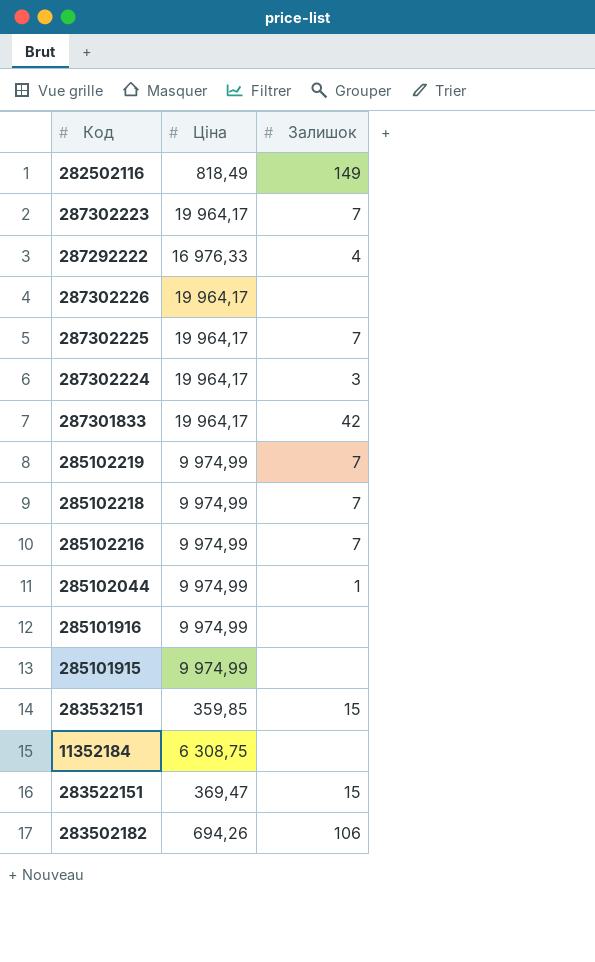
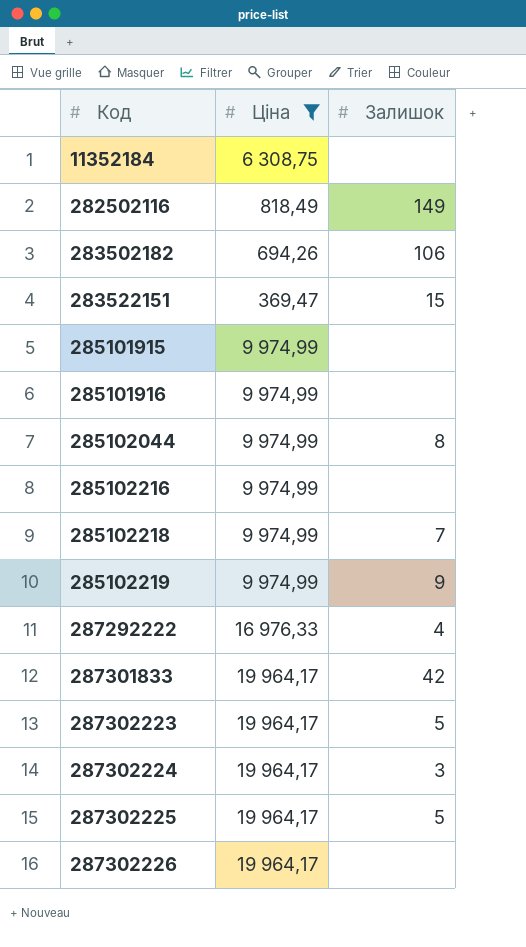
filter: none -> Ціна != 359,85
row order: none -> Код ascending
285102044 | Залишок: 1 -> 8
285102216 | Залишок: 7 -> none
285102219 | Залишок: 7 -> 9
287302223 | Залишок: 7 -> 5
287302225 | Залишок: 7 -> 5

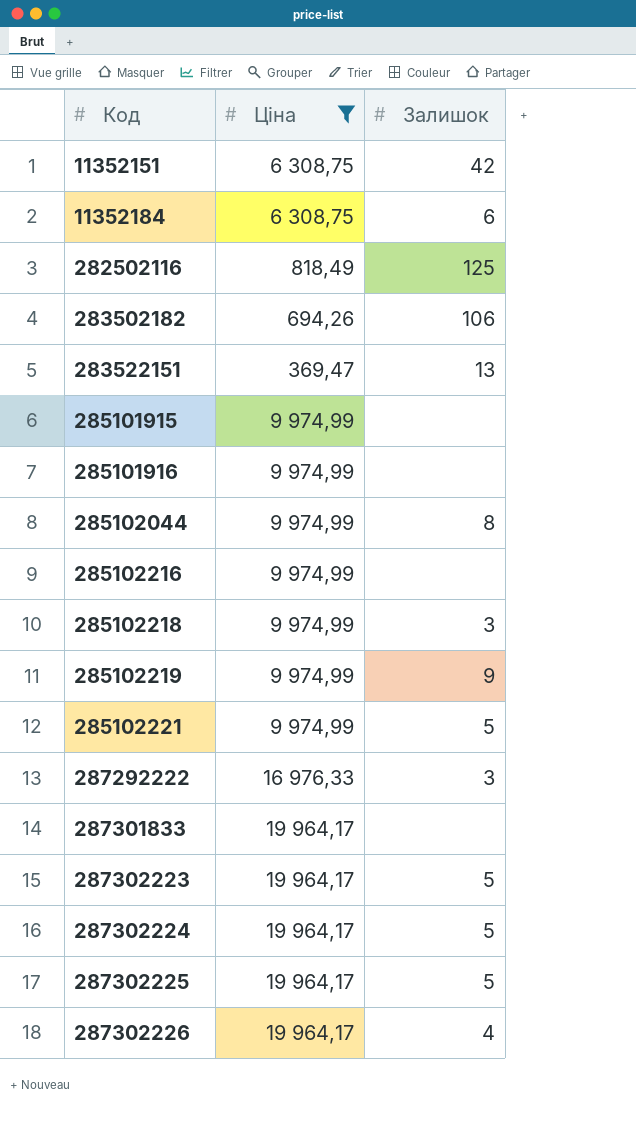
row 11352151: none -> 6 308,75 | 42
11352184 | Залишок: none -> 6
282502116 | Залишок: 149 -> 125
283522151 | Залишок: 15 -> 13
285102218 | Залишок: 7 -> 3
row 285102221: none -> 9 974,99 | 5
287292222 | Залишок: 4 -> 3
287301833 | Залишок: 42 -> none
287302224 | Залишок: 3 -> 5
287302226 | Залишок: none -> 4

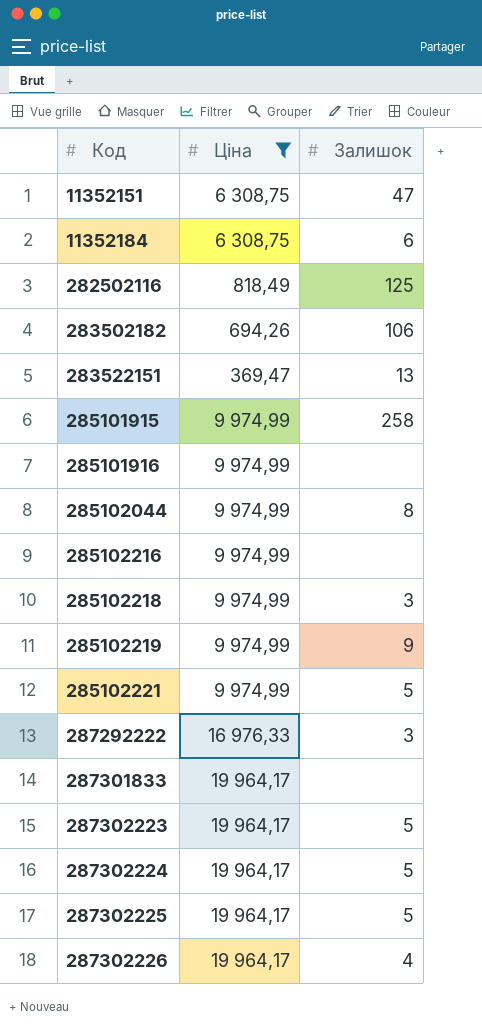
11352151 | Залишок: 42 -> 47
285101915 | Залишок: none -> 258

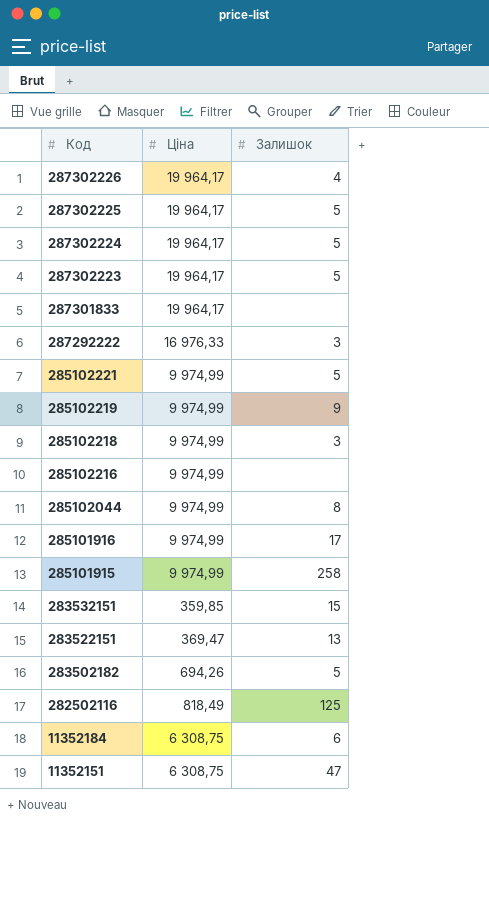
filter: Ціна != 359,85 -> none
row order: Код ascending -> Код descending
285101916 | Залишок: none -> 17
283502182 | Залишок: 106 -> 5

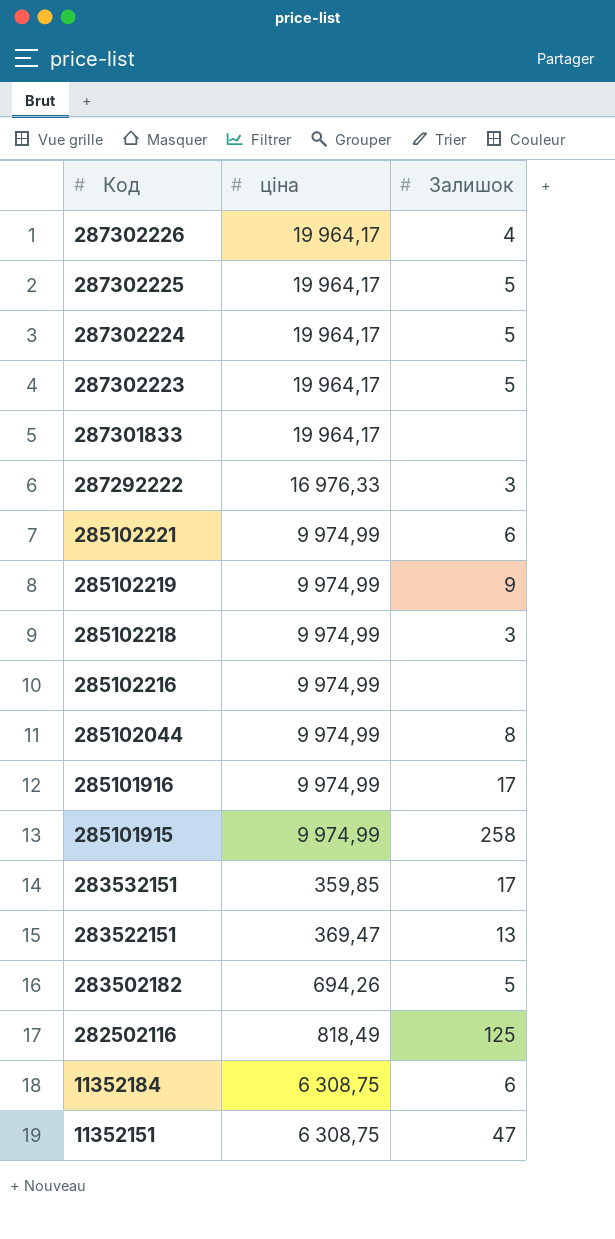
column name: Ціна -> ціна
285102221 | Залишок: 5 -> 6
283532151 | Залишок: 15 -> 17

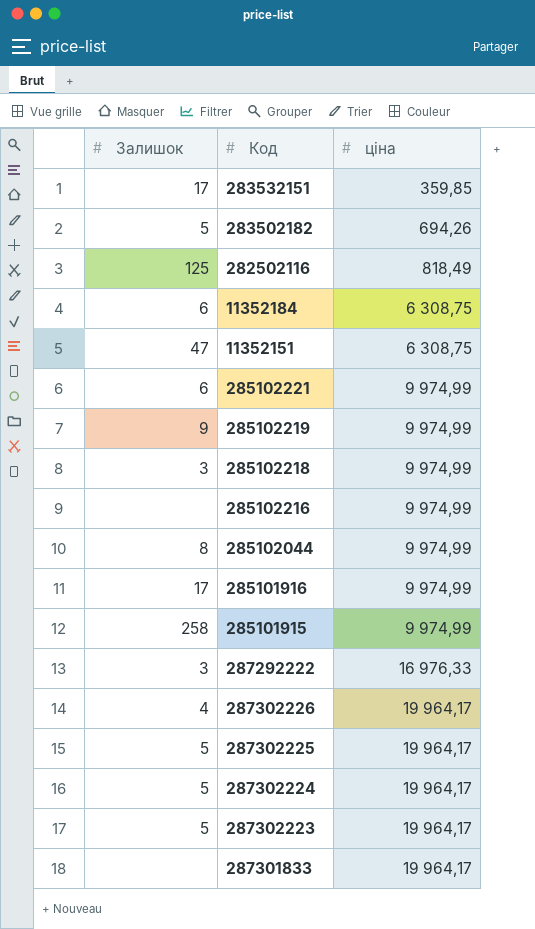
row order: Код descending -> ціна ascending
column Залишок | position: 3 -> 1
row 283522151: 369,47 | 13 -> none

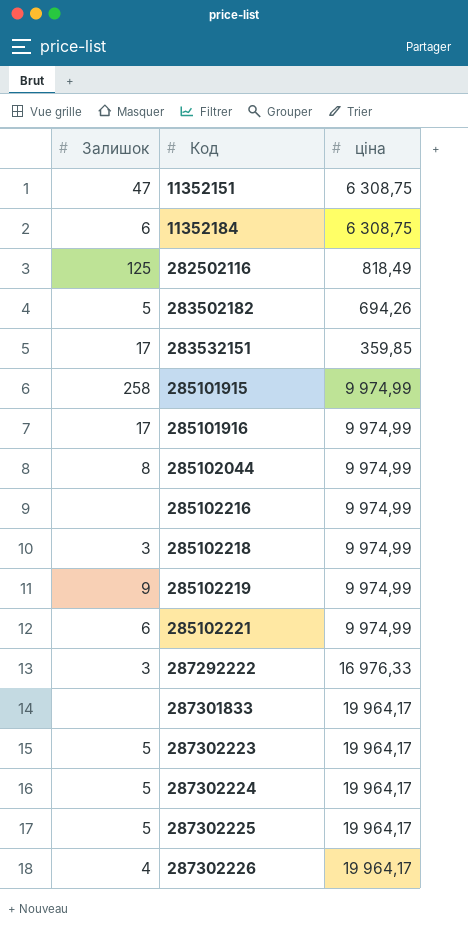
row order: ціна ascending -> Код ascending

